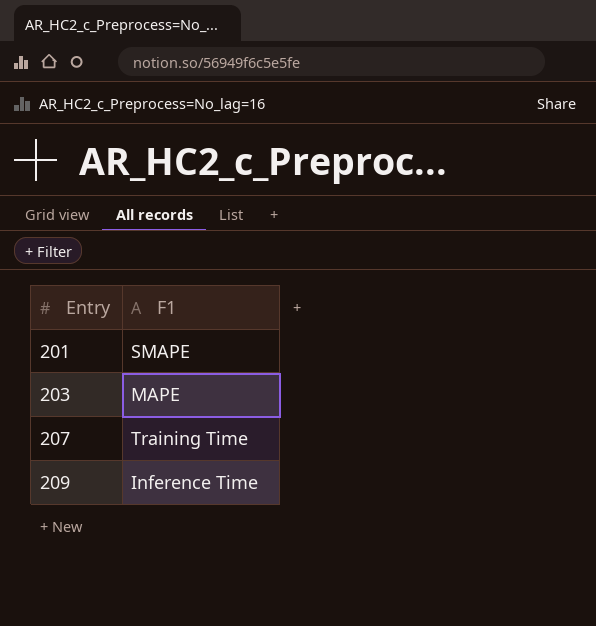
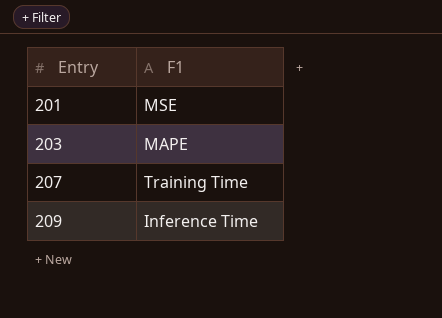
201 | F1: SMAPE -> MSE

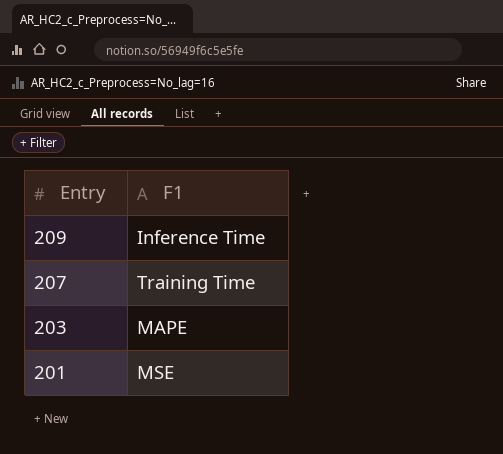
row order: Entry ascending -> Entry descending

